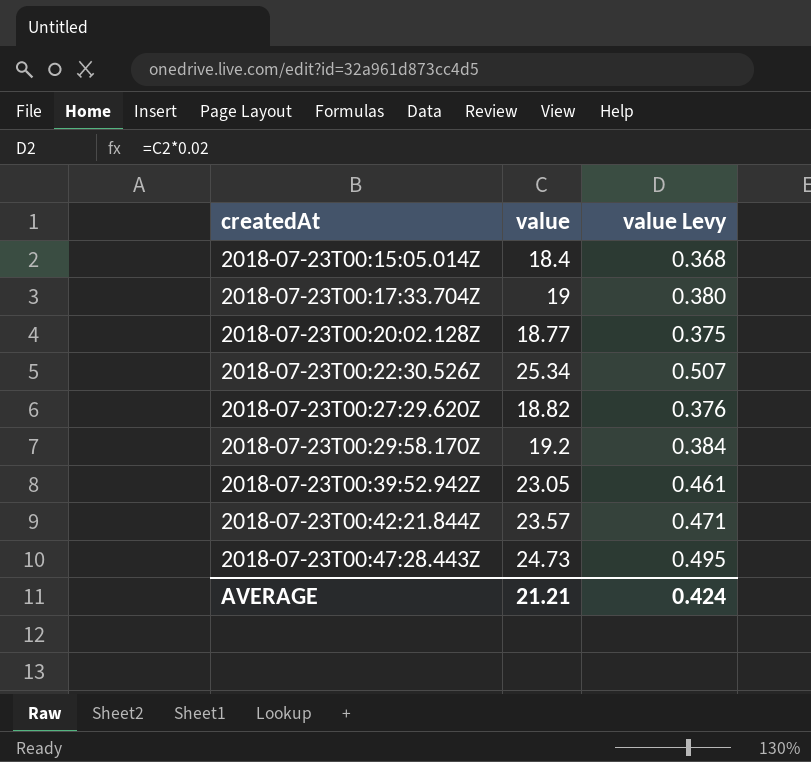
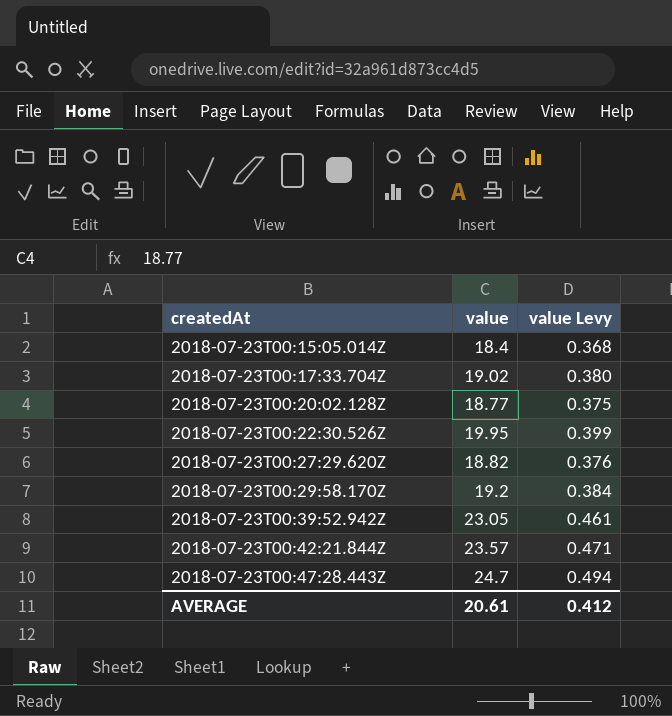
2018-07-23T00:17:33.704Z | value: 19 -> 19.02
2018-07-23T00:22:30.526Z | value: 25.34 -> 19.95
2018-07-23T00:22:30.526Z | value Levy: 0.507 -> 0.399
2018-07-23T00:47:28.443Z | value: 24.73 -> 24.7
2018-07-23T00:47:28.443Z | value Levy: 0.495 -> 0.494
AVERAGE | value: 21.21 -> 20.61
AVERAGE | value Levy: 0.424 -> 0.412

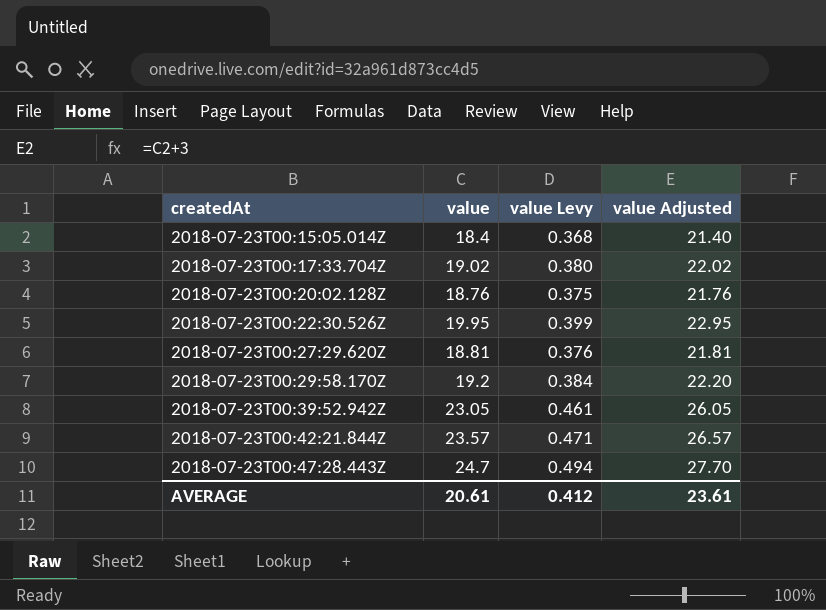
column value Adjusted | formula: none -> [value] + 3
2018-07-23T00:20:02.128Z | value: 18.77 -> 18.76
2018-07-23T00:27:29.620Z | value: 18.82 -> 18.81

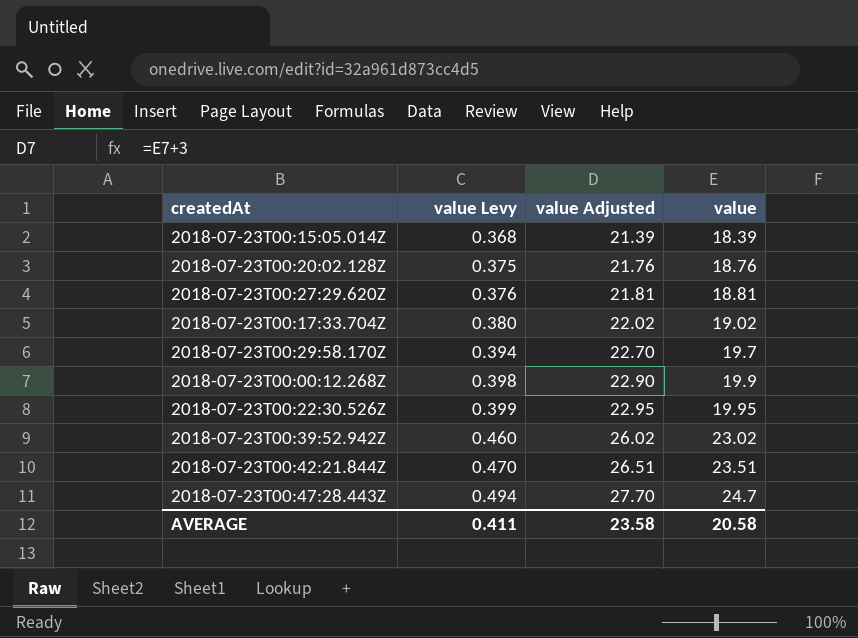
row order: createdAt ascending -> value Levy ascending
column value | position: 2 -> 4
2018-07-23T00:15:05.014Z | value Adjusted: 21.40 -> 21.39
2018-07-23T00:15:05.014Z | value: 18.4 -> 18.39
2018-07-23T00:29:58.170Z | value Levy: 0.384 -> 0.394
2018-07-23T00:29:58.170Z | value Adjusted: 22.20 -> 22.70
2018-07-23T00:29:58.170Z | value: 19.2 -> 19.7
row 2018-07-23T00:00:12.268Z: none -> 0.398 | 22.90 | 19.9
2018-07-23T00:39:52.942Z | value Levy: 0.461 -> 0.460
2018-07-23T00:39:52.942Z | value Adjusted: 26.05 -> 26.02
2018-07-23T00:39:52.942Z | value: 23.05 -> 23.02
2018-07-23T00:42:21.844Z | value Levy: 0.471 -> 0.470
2018-07-23T00:42:21.844Z | value Adjusted: 26.57 -> 26.51
2018-07-23T00:42:21.844Z | value: 23.57 -> 23.51
AVERAGE | value Levy: 0.412 -> 0.411
AVERAGE | value Adjusted: 23.61 -> 23.58
AVERAGE | value: 20.61 -> 20.58

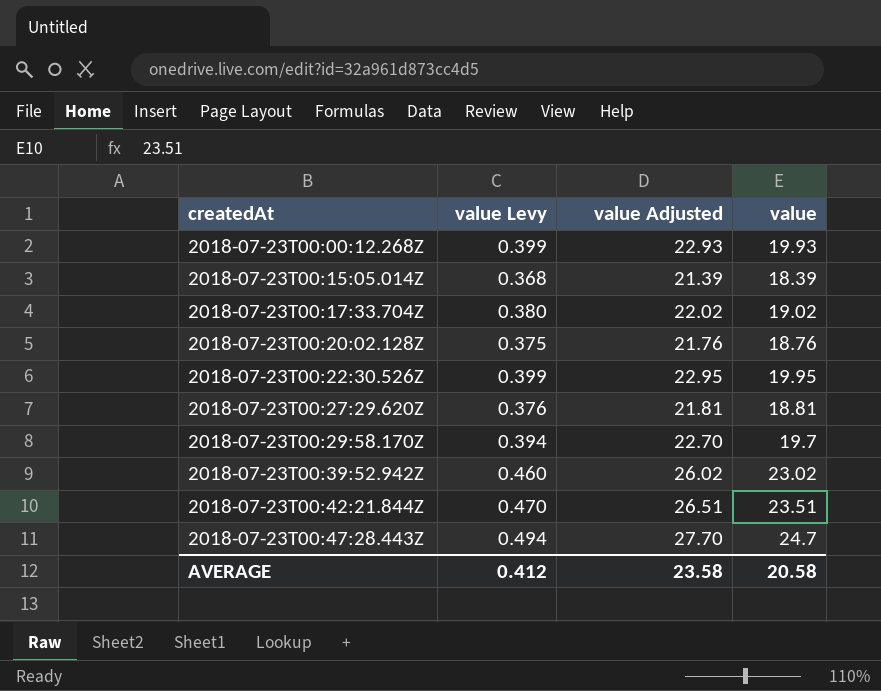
row order: value Levy ascending -> createdAt ascending
2018-07-23T00:00:12.268Z | value Levy: 0.398 -> 0.399
2018-07-23T00:00:12.268Z | value Adjusted: 22.90 -> 22.93
2018-07-23T00:00:12.268Z | value: 19.9 -> 19.93
AVERAGE | value Levy: 0.411 -> 0.412

